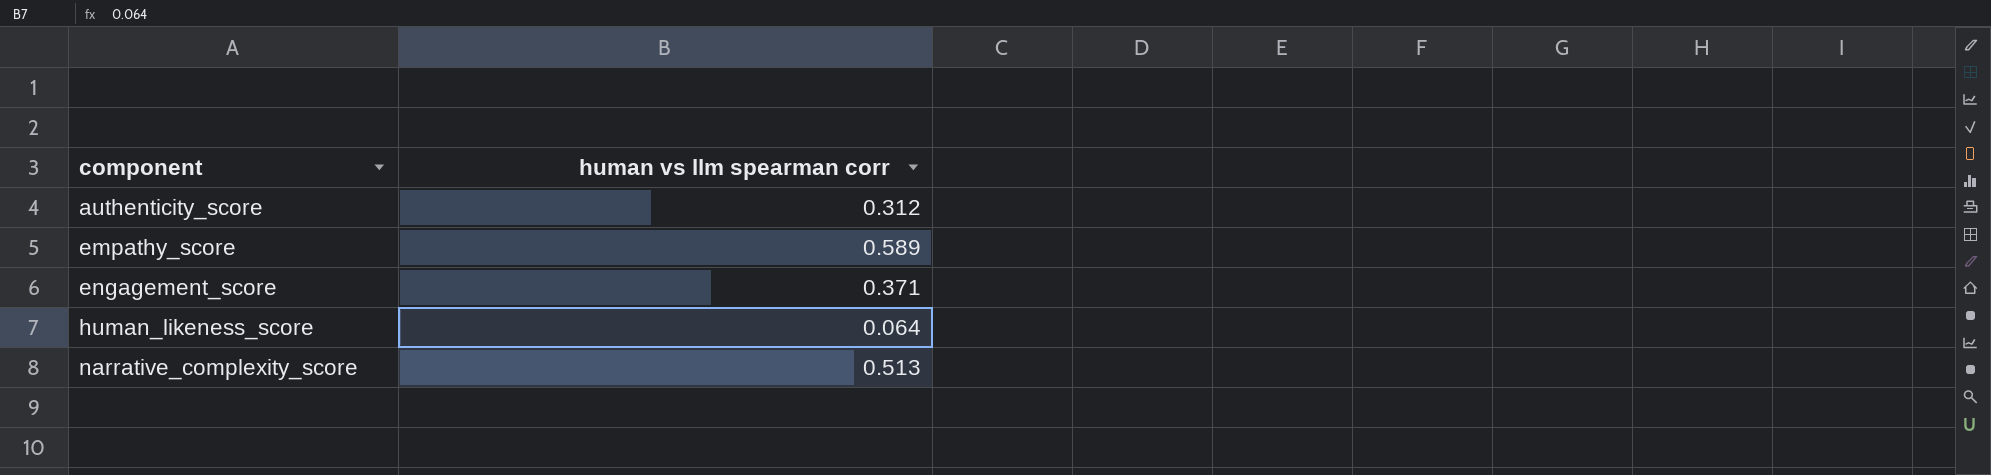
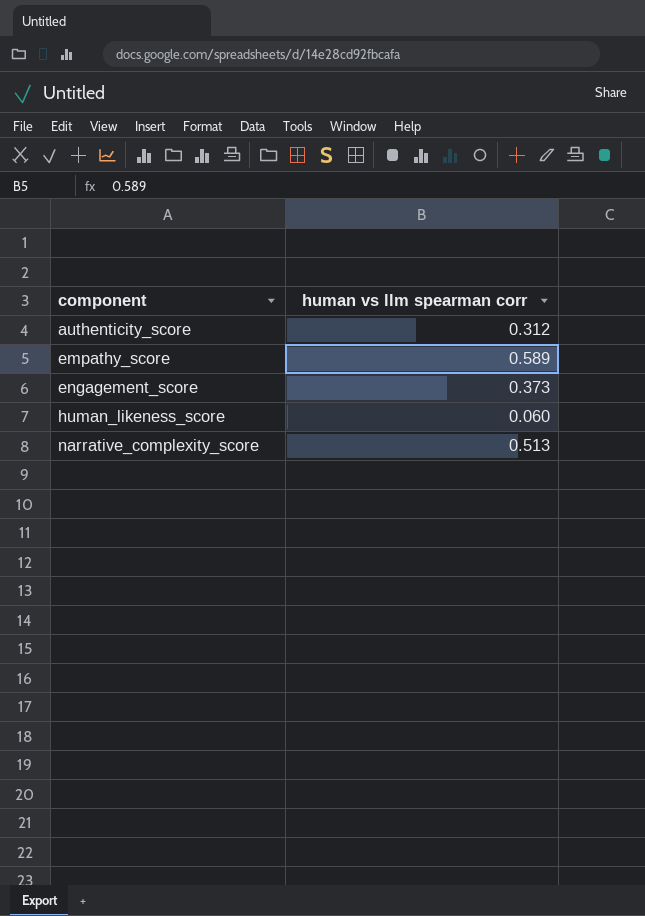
engagement_score | human vs llm spearman corr: 0.371 -> 0.373
human_likeness_score | human vs llm spearman corr: 0.064 -> 0.060

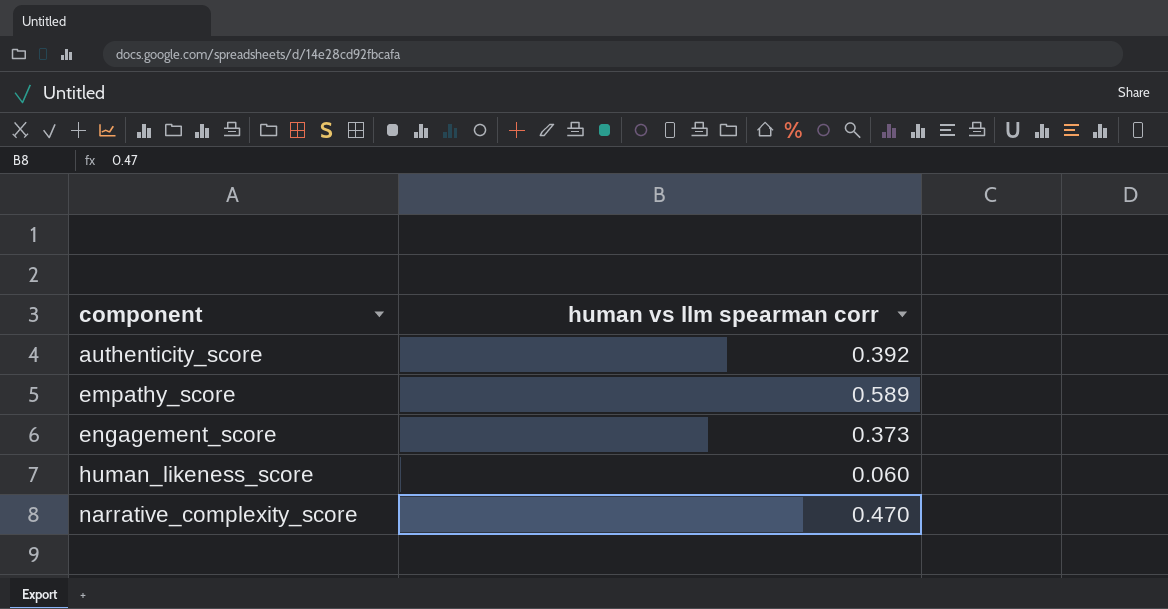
authenticity_score | human vs llm spearman corr: 0.312 -> 0.392
narrative_complexity_score | human vs llm spearman corr: 0.513 -> 0.470

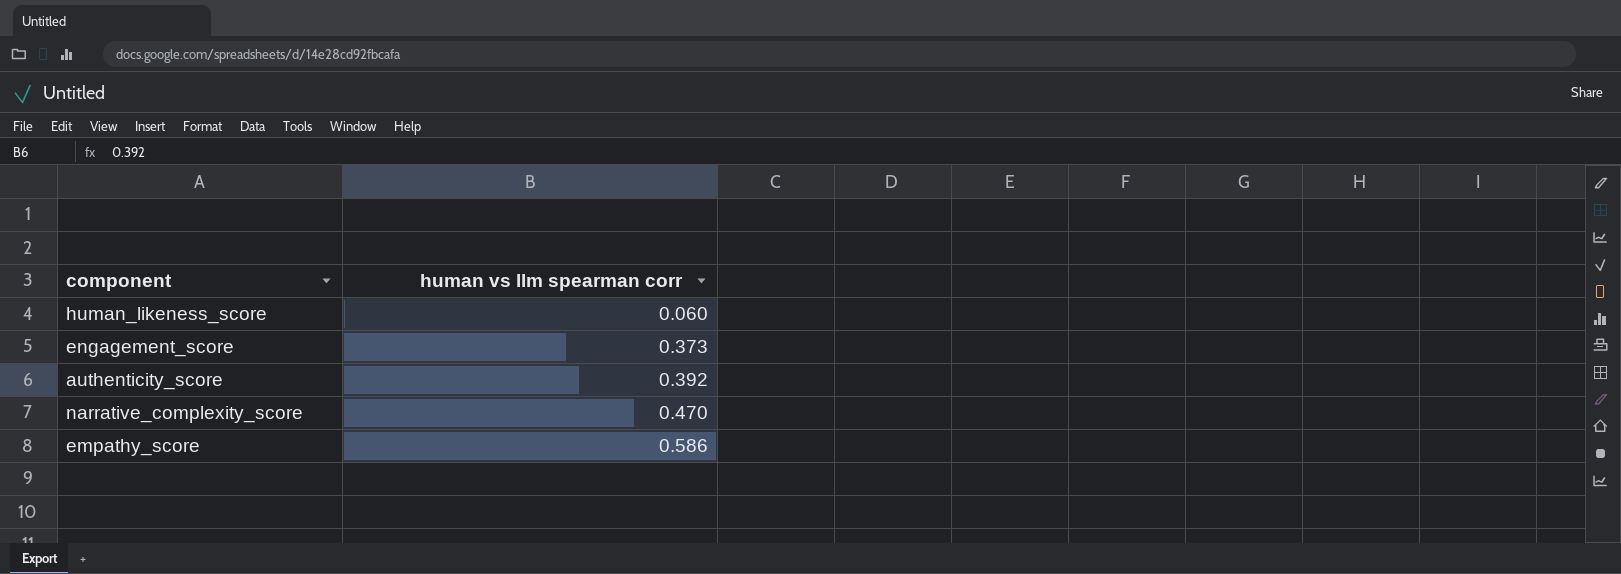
row order: component ascending -> human vs llm spearman corr ascending
empathy_score | human vs llm spearman corr: 0.589 -> 0.586

